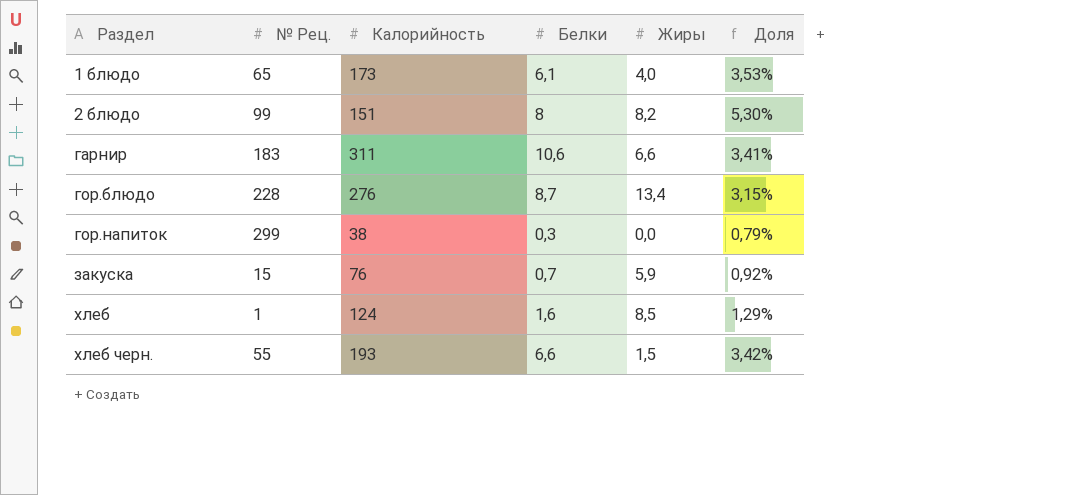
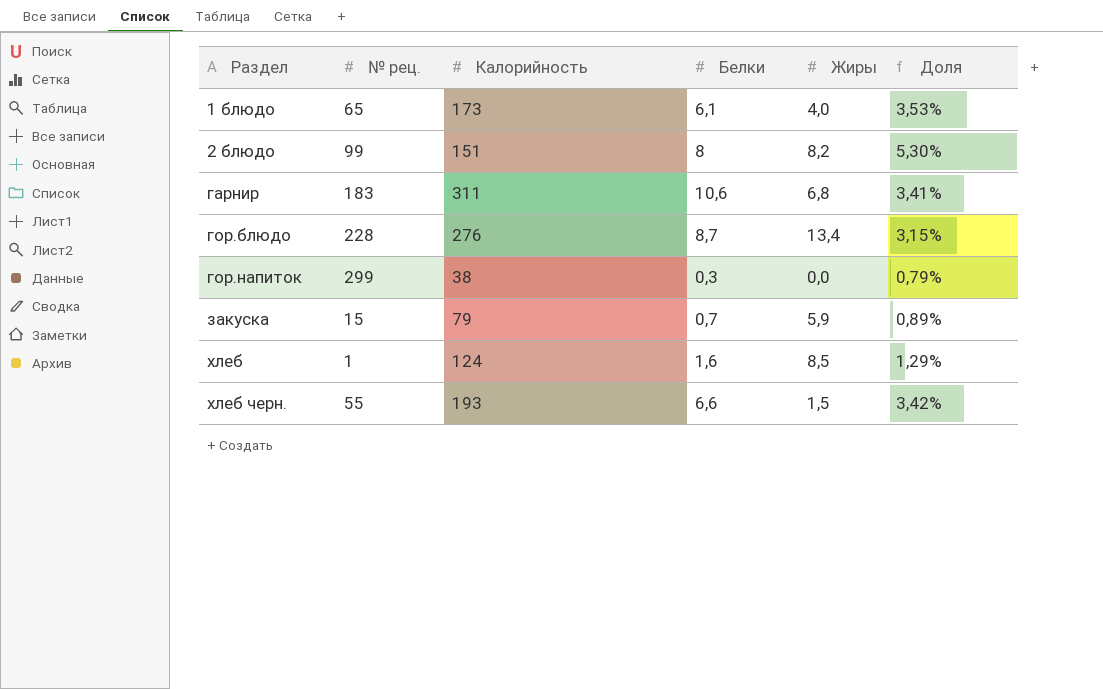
column name: № Рец. -> № рец.
гарнир | Жиры: 6,6 -> 6,8
закуска | Калорийность: 76 -> 79
закуска | Доля: 0,92% -> 0,89%

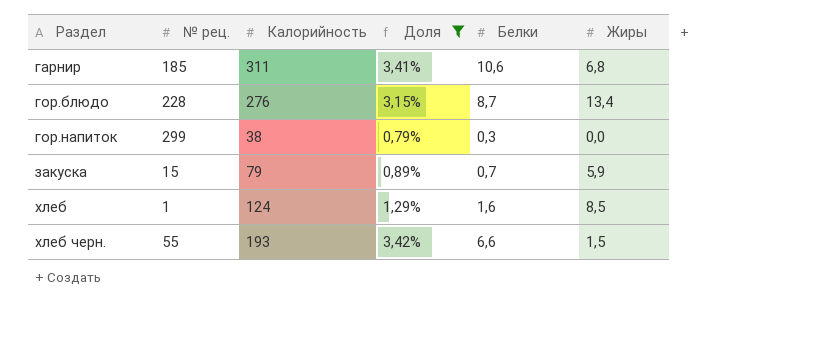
filter: none -> Доля <= 3,42%
column Доля | position: 6 -> 4
гарнир | № рец.: 183 -> 185

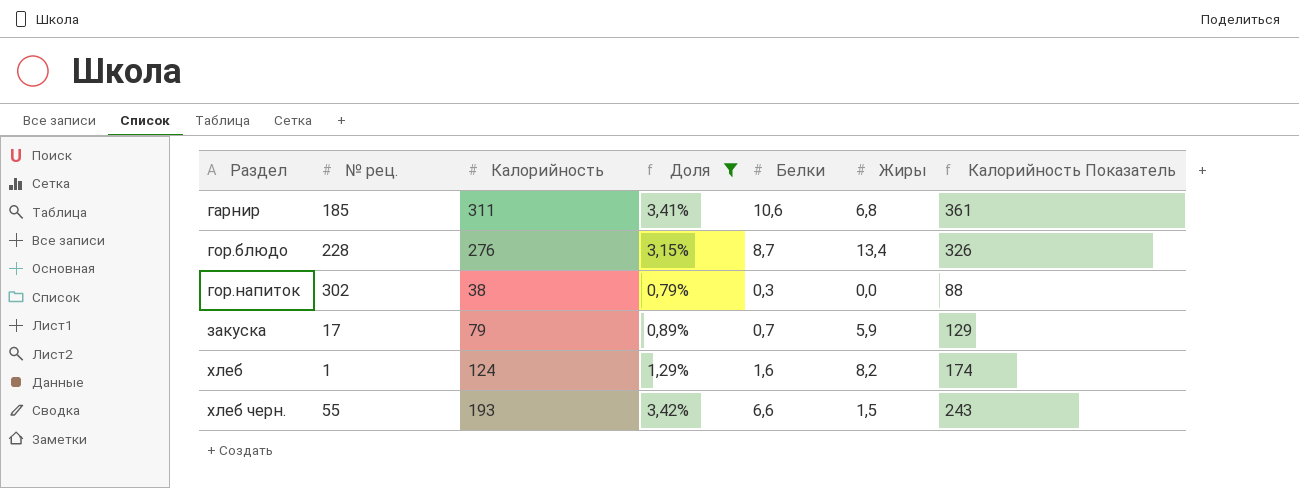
column Калорийность Показатель | formula: none -> [Калорийность] + 50
гор.напиток | № рец.: 299 -> 302
закуска | № рец.: 15 -> 17
хлеб | Жиры: 8,5 -> 8,2

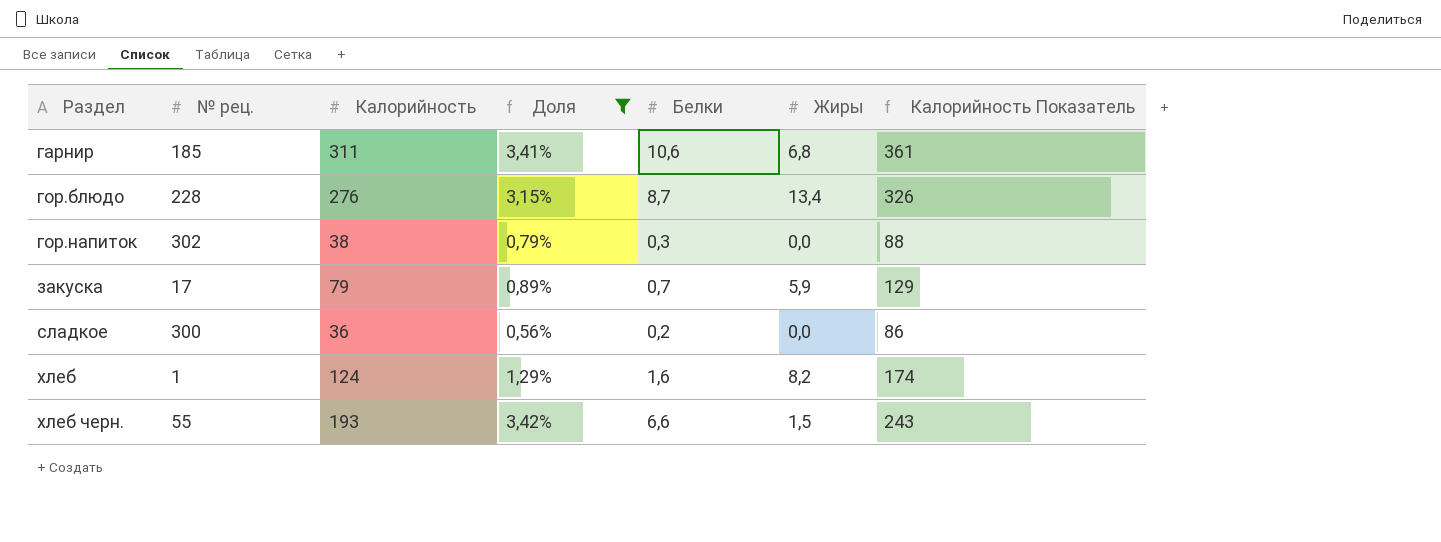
row сладкое: none -> 300 | 36 | 0,56% | 0,2 | 0,0 | 86

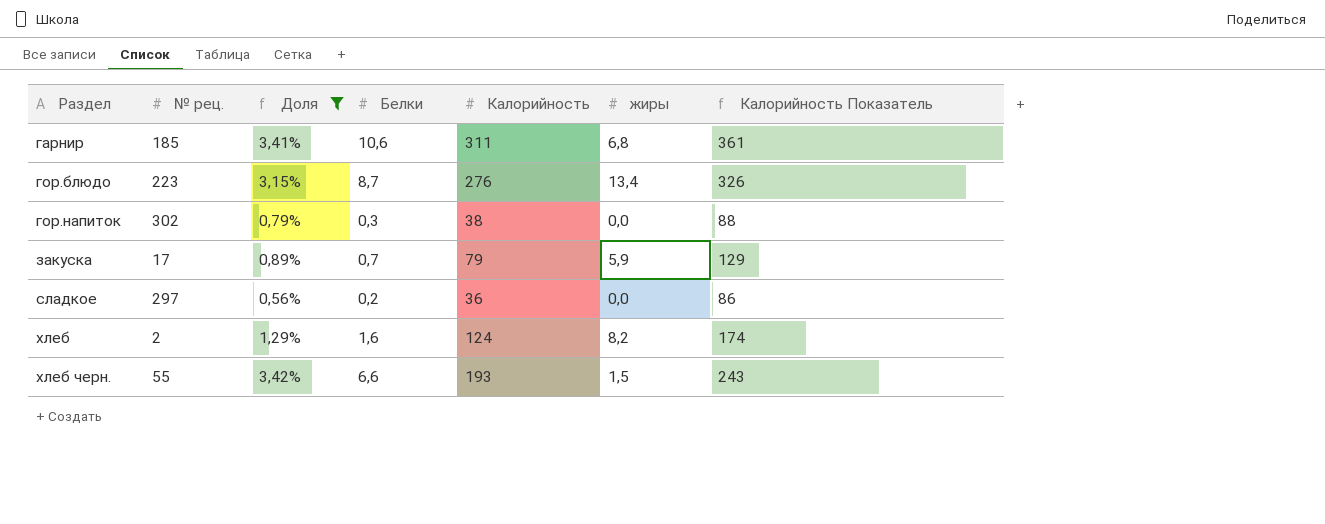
column Калорийность | position: 3 -> 5
column name: Жиры -> жиры
гор.блюдо | № рец.: 228 -> 223
сладкое | № рец.: 300 -> 297
хлеб | № рец.: 1 -> 2

